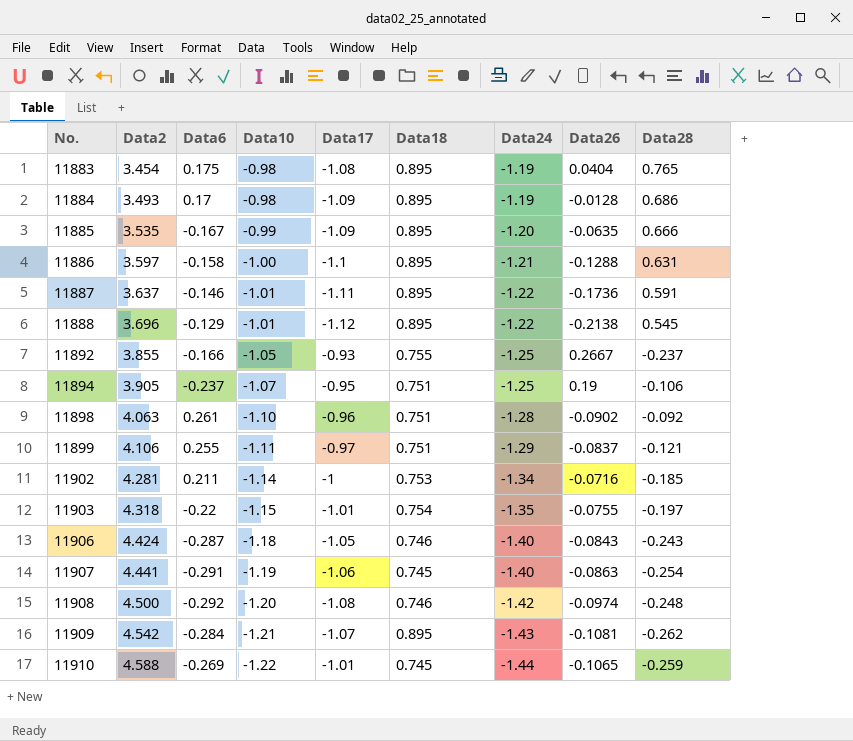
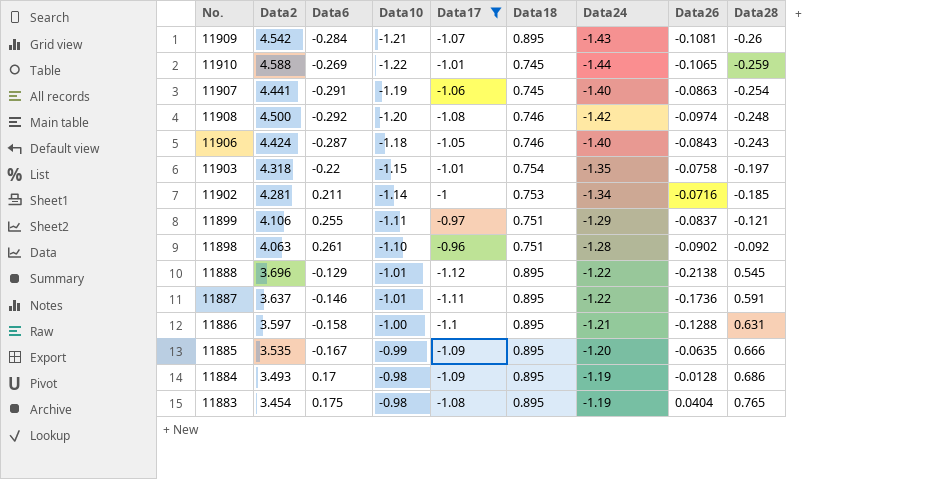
filter: none -> Data17 <= -0.96
row order: No. ascending -> Data28 ascending
11909 | Data28: -0.262 -> -0.26
11903 | Data26: -0.0755 -> -0.0758

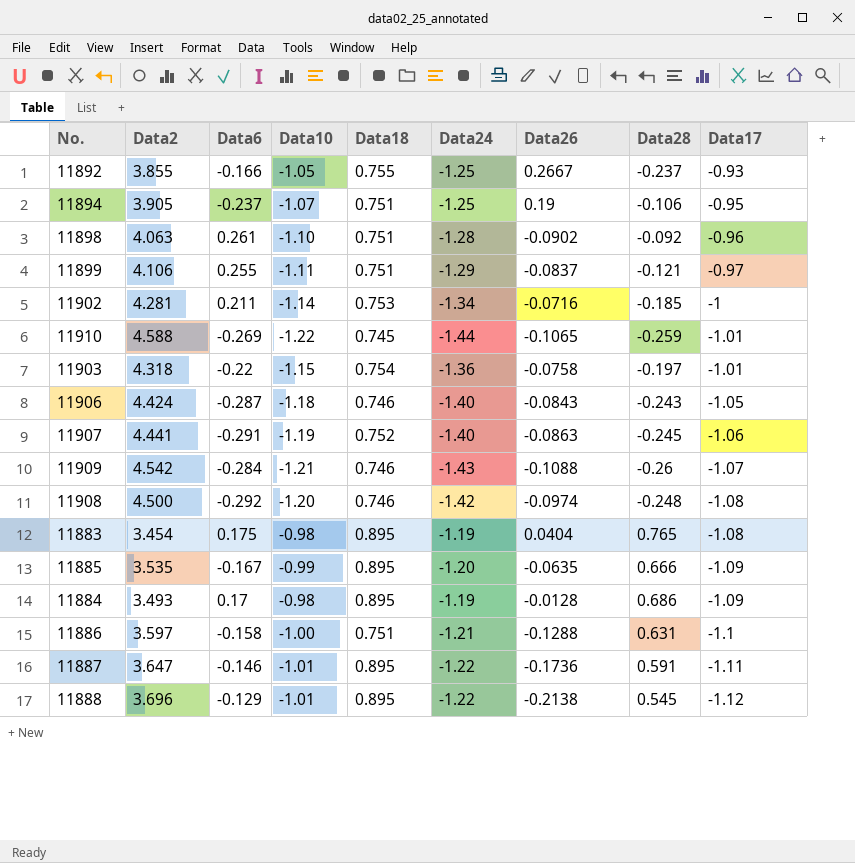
filter: Data17 <= -0.96 -> none
row order: Data28 ascending -> Data17 descending
column Data17 | position: 5 -> 9
11903 | Data24: -1.35 -> -1.36
11907 | Data18: 0.745 -> 0.752
11907 | Data28: -0.254 -> -0.245
11909 | Data18: 0.895 -> 0.746
11909 | Data26: -0.1081 -> -0.1088
11886 | Data18: 0.895 -> 0.751
11887 | Data2: 3.637 -> 3.647

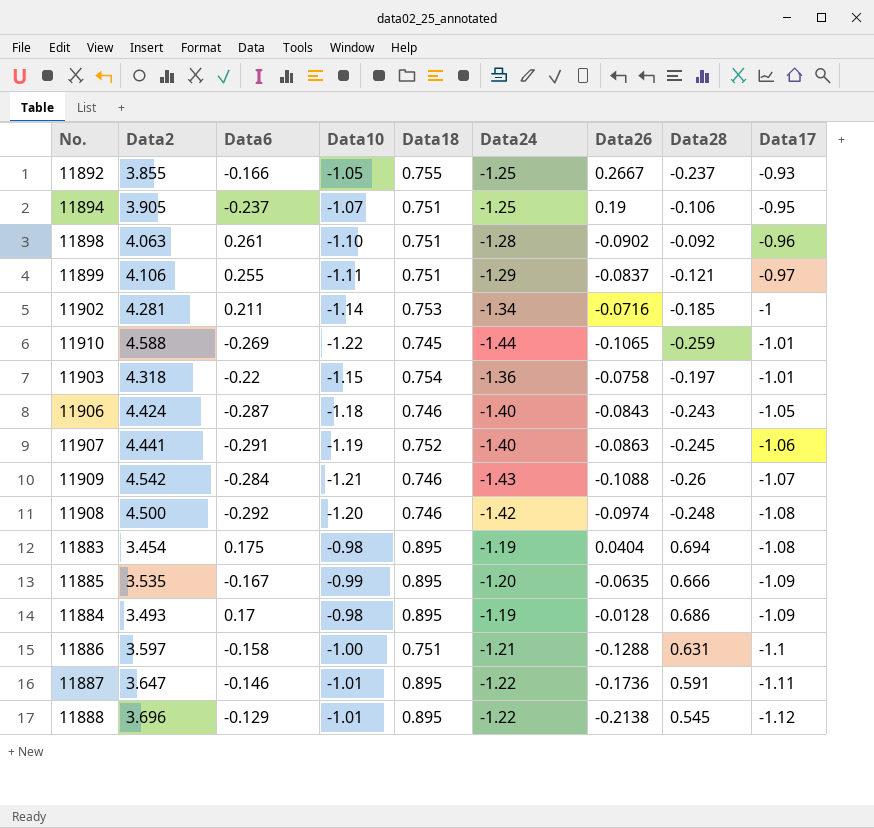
11883 | Data28: 0.765 -> 0.694

